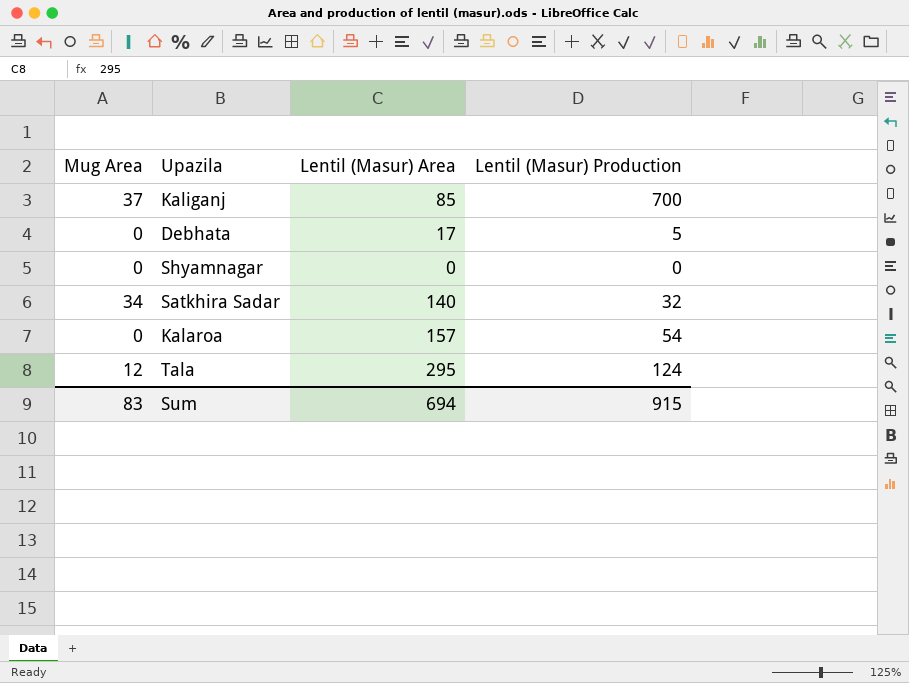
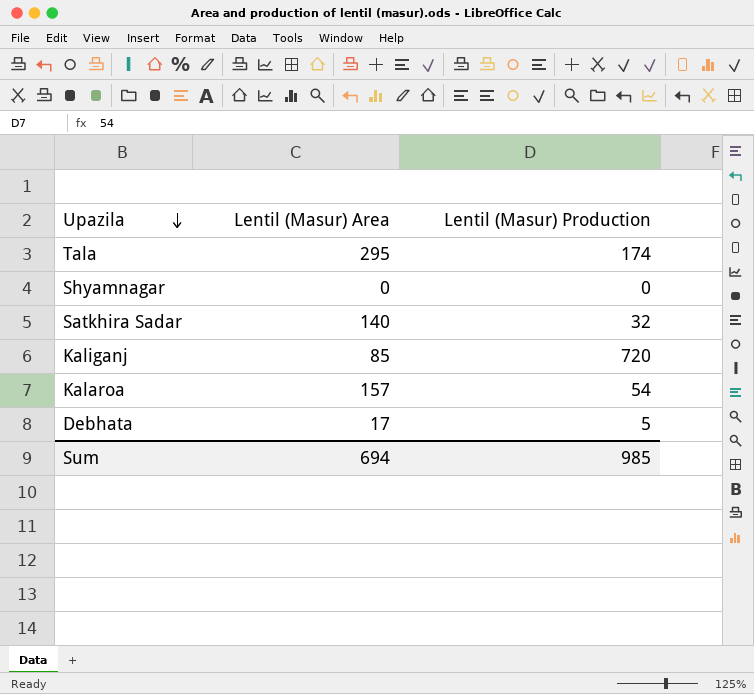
row order: none -> Upazila descending
column Mug Area | position: 1 -> none
Tala | Lentil (Masur) Production: 124 -> 174
Kaliganj | Lentil (Masur) Production: 700 -> 720
Sum | Lentil (Masur) Production: 915 -> 985

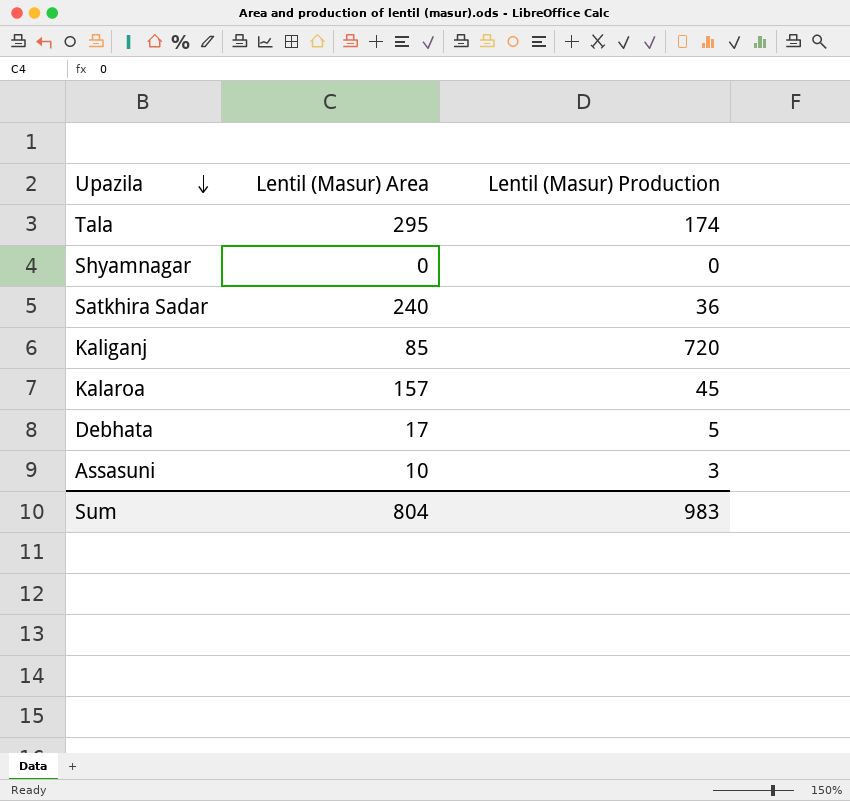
Satkhira Sadar | Lentil (Masur) Area: 140 -> 240
Satkhira Sadar | Lentil (Masur) Production: 32 -> 36
Kalaroa | Lentil (Masur) Production: 54 -> 45
row Assasuni: none -> 10 | 3
Sum | Lentil (Masur) Area: 694 -> 804
Sum | Lentil (Masur) Production: 985 -> 983

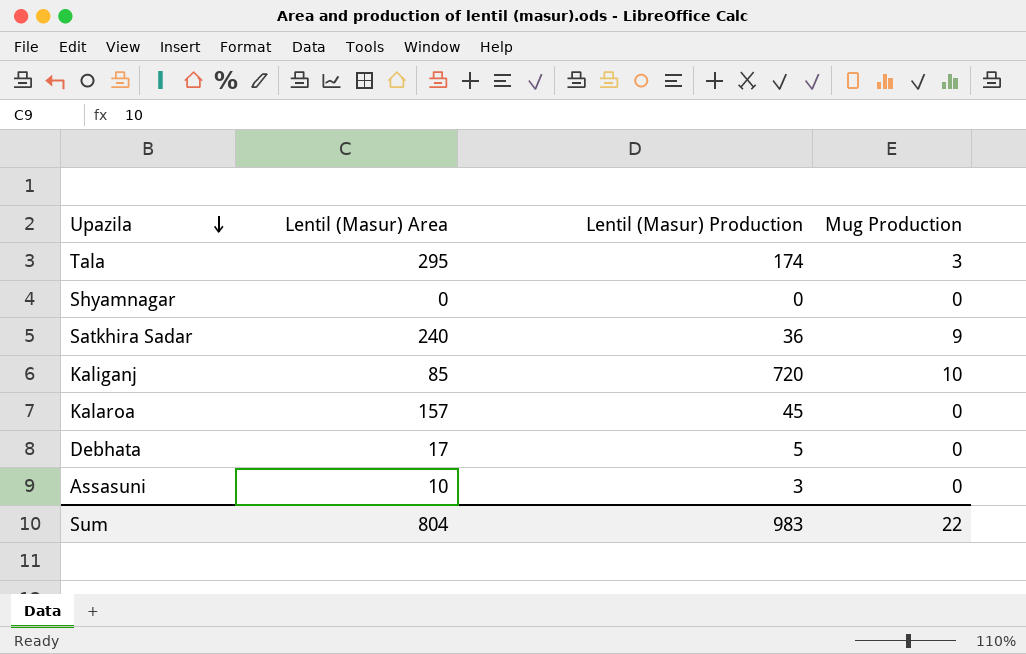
column Mug Production | position: none -> 4

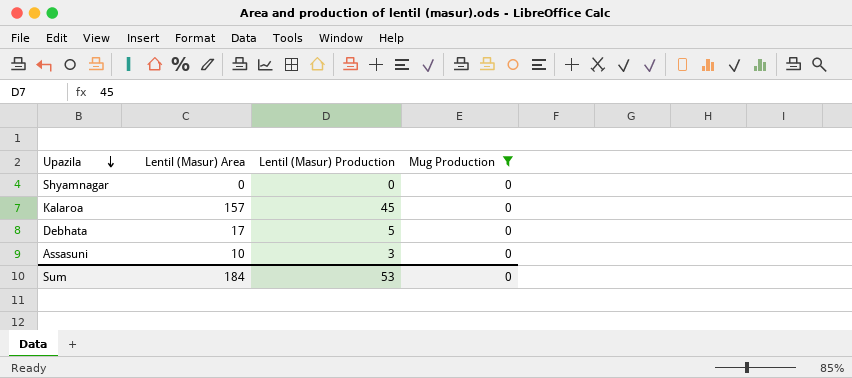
filter: none -> Mug Production = 0
Sum | Lentil (Masur) Area: 804 -> 184
Sum | Lentil (Masur) Production: 983 -> 53
Sum | Mug Production: 22 -> 0

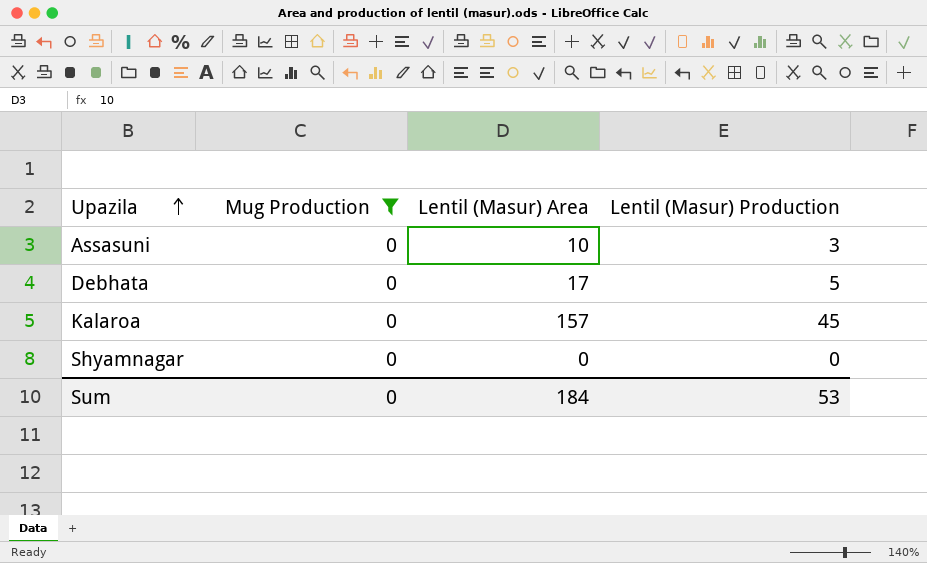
row order: Upazila descending -> Upazila ascending
column Mug Production | position: 4 -> 2

